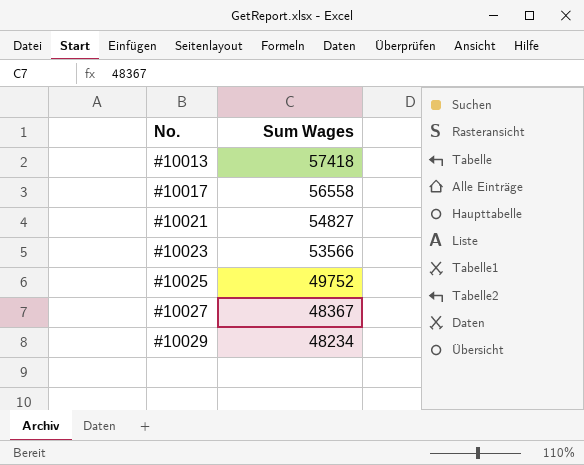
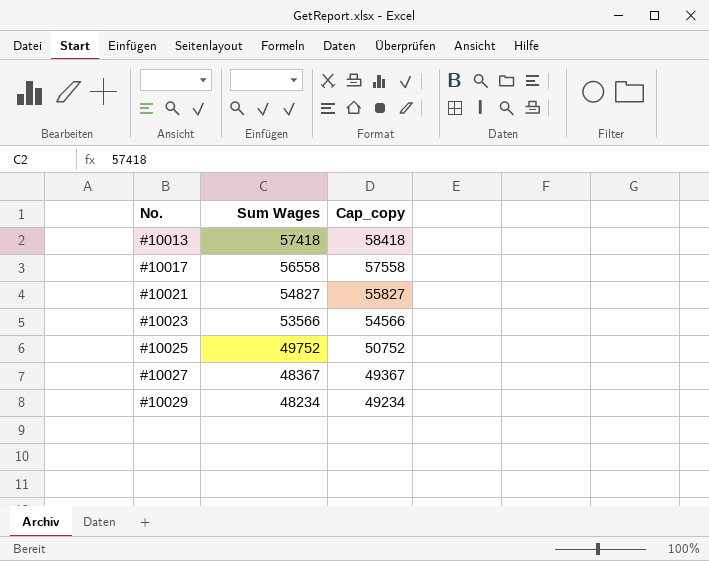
column Cap_copy | formula: none -> [Sum Wages] + 1000

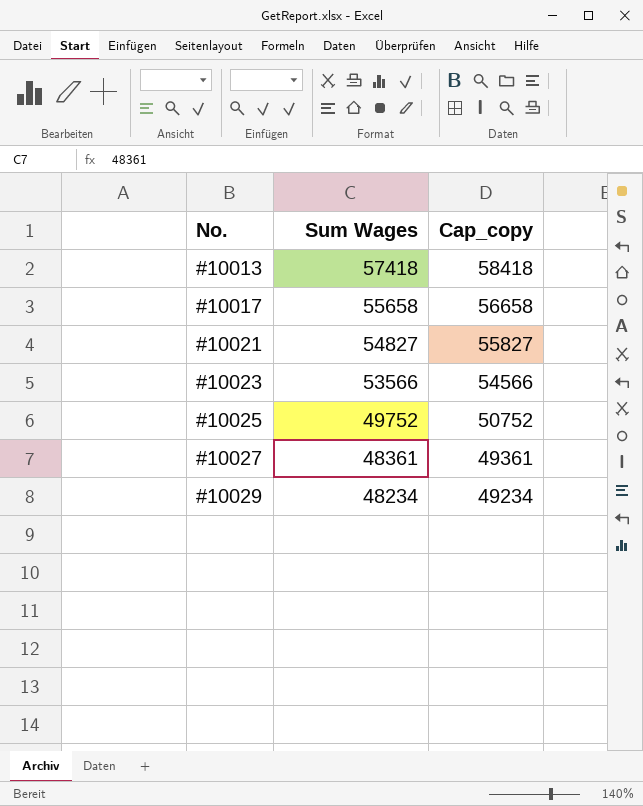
#10017 | Sum Wages: 56558 -> 55658
#10017 | Cap_copy: 57558 -> 56658
#10027 | Sum Wages: 48367 -> 48361
#10027 | Cap_copy: 49367 -> 49361

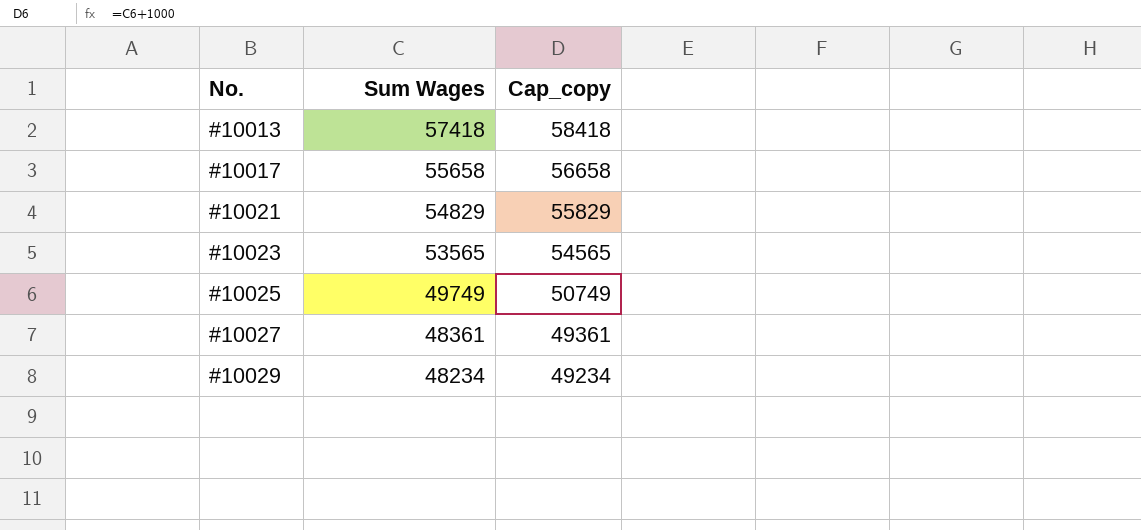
#10021 | Sum Wages: 54827 -> 54829
#10021 | Cap_copy: 55827 -> 55829
#10023 | Sum Wages: 53566 -> 53565
#10023 | Cap_copy: 54566 -> 54565
#10025 | Sum Wages: 49752 -> 49749
#10025 | Cap_copy: 50752 -> 50749

